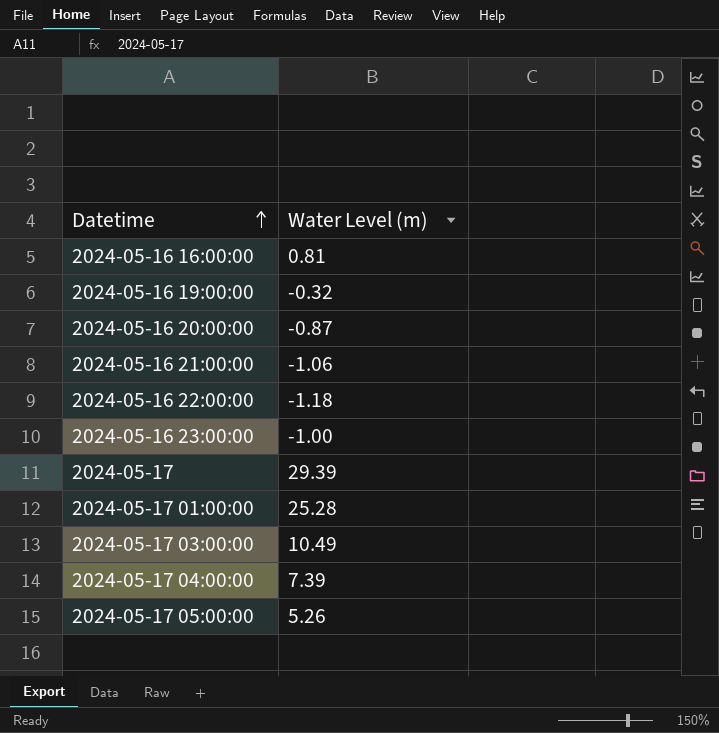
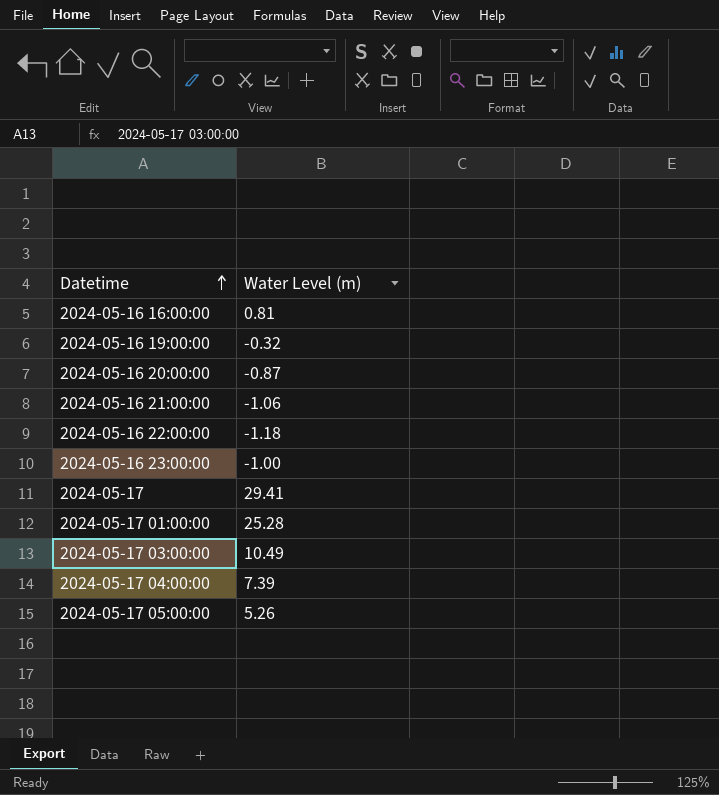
2024-05-17 | Water Level (m): 29.39 -> 29.41

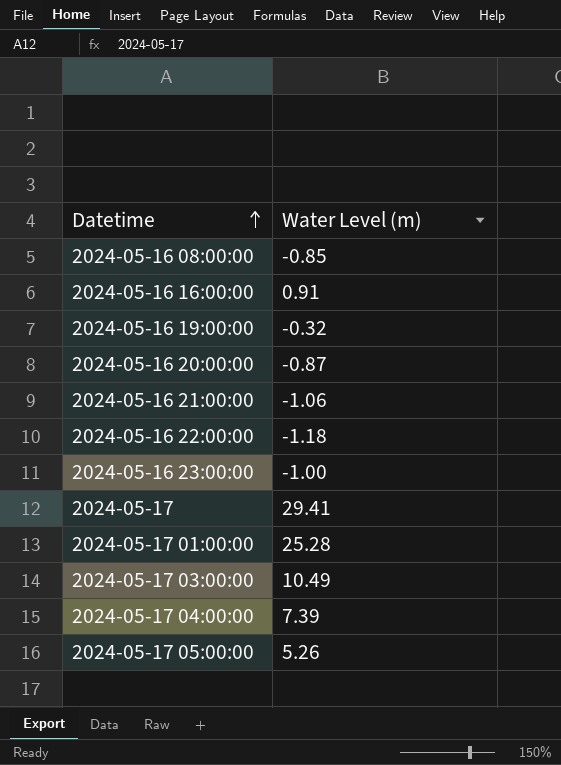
row 2024-05-16 08:00:00: none -> -0.85
2024-05-16 16:00:00 | Water Level (m): 0.81 -> 0.91

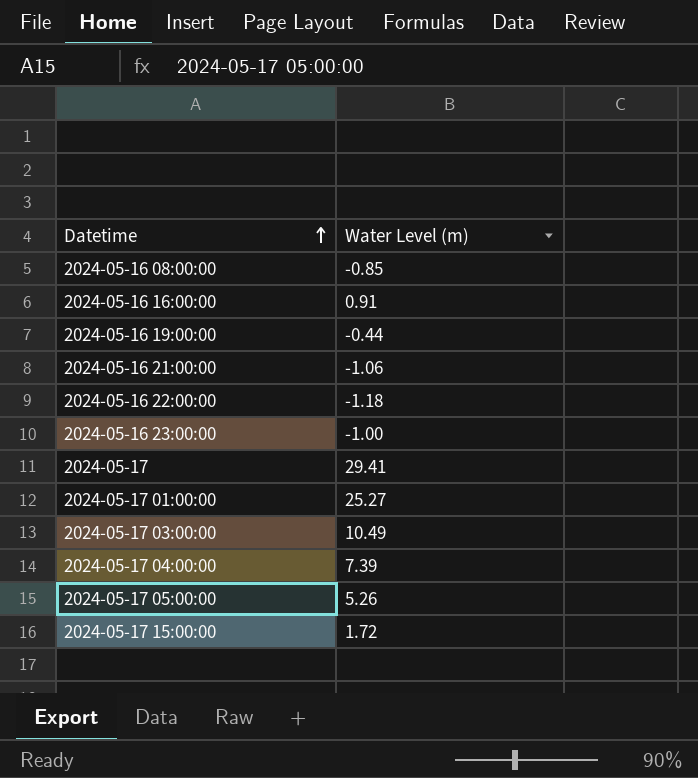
row 2024-05-16 20:00:00: -0.87 -> none
2024-05-16 19:00:00 | Water Level (m): -0.32 -> -0.44
2024-05-17 01:00:00 | Water Level (m): 25.28 -> 25.27
row 2024-05-17 15:00:00: none -> 1.72

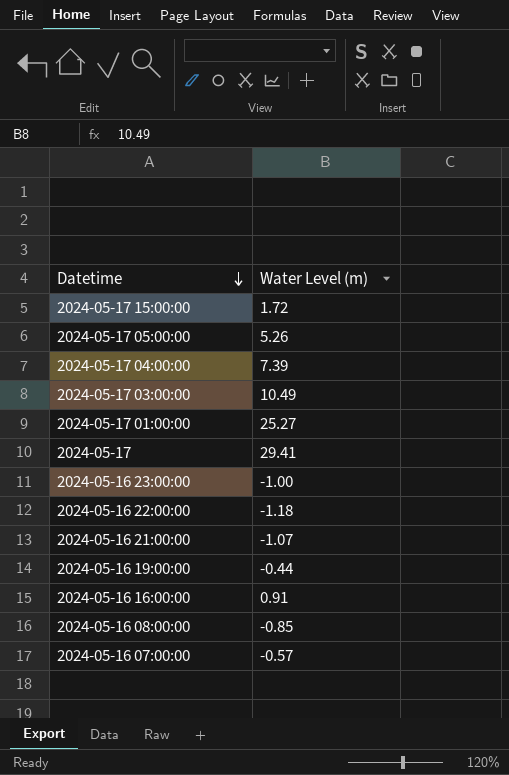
row order: Datetime ascending -> Datetime descending
2024-05-16 21:00:00 | Water Level (m): -1.06 -> -1.07
row 2024-05-16 07:00:00: none -> -0.57

